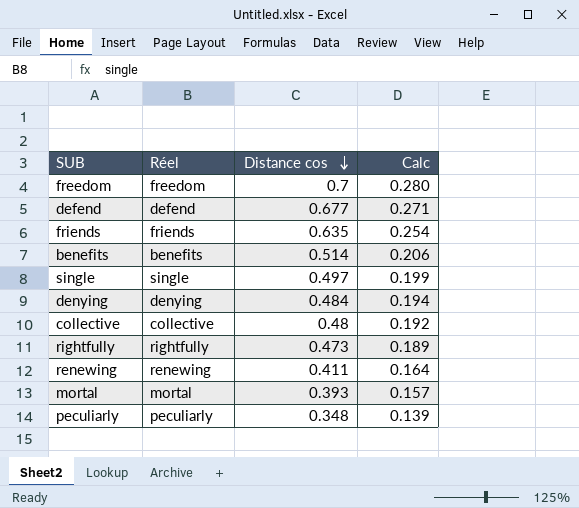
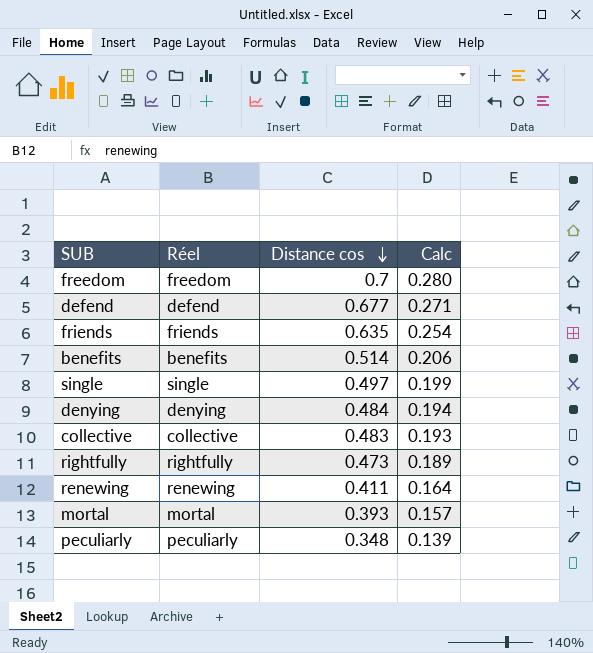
collective | Distance cos: 0.48 -> 0.483
collective | Calc: 0.192 -> 0.193

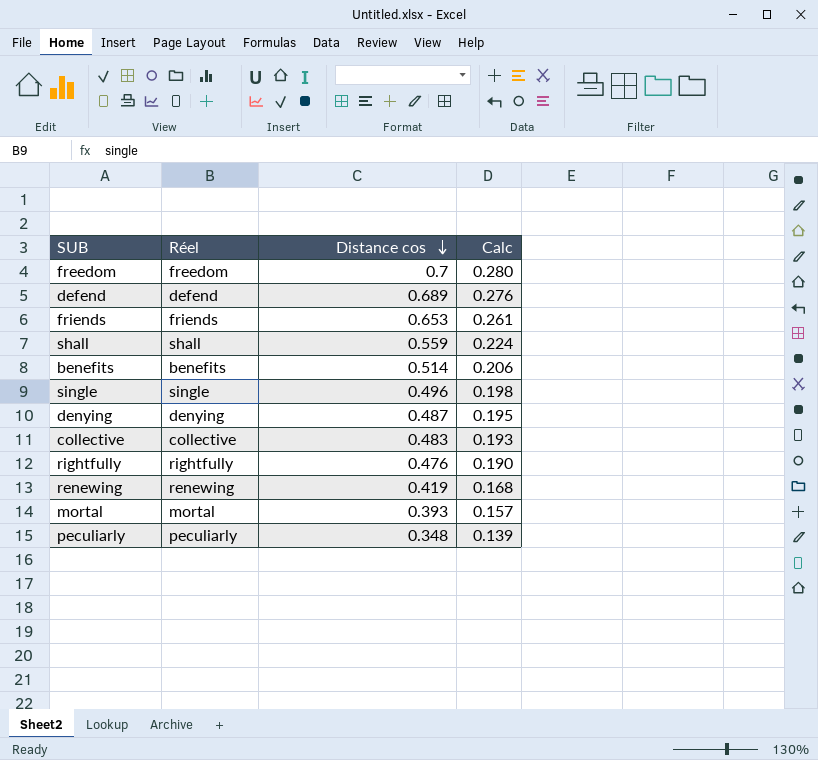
defend | Distance cos: 0.677 -> 0.689
defend | Calc: 0.271 -> 0.276
friends | Distance cos: 0.635 -> 0.653
friends | Calc: 0.254 -> 0.261
row shall: none -> shall | 0.559 | 0.224
single | Distance cos: 0.497 -> 0.496
single | Calc: 0.199 -> 0.198
denying | Distance cos: 0.484 -> 0.487
denying | Calc: 0.194 -> 0.195
rightfully | Distance cos: 0.473 -> 0.476
rightfully | Calc: 0.189 -> 0.190
renewing | Distance cos: 0.411 -> 0.419
renewing | Calc: 0.164 -> 0.168

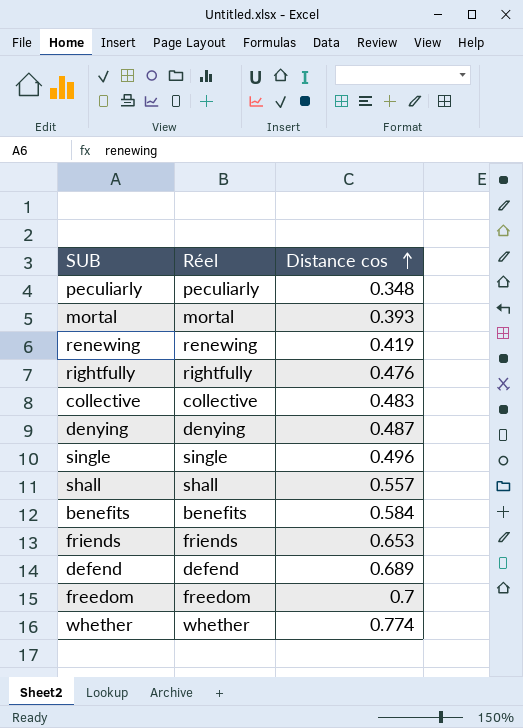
row order: Distance cos descending -> Distance cos ascending
column Calc | formula: [Distance cos] * 0.4 -> none
shall | Distance cos: 0.559 -> 0.557
benefits | Distance cos: 0.514 -> 0.584
row whether: none -> whether | 0.774

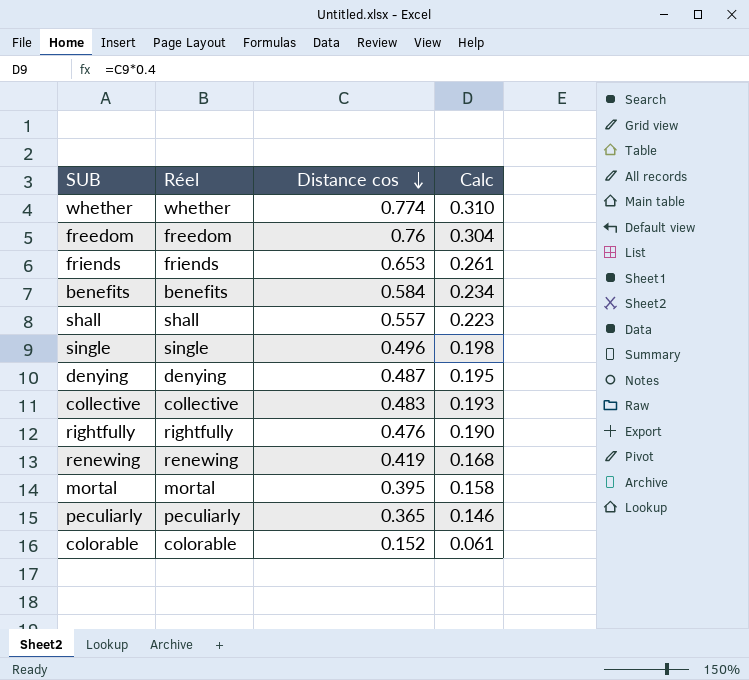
row order: Distance cos ascending -> Distance cos descending
column Calc | formula: none -> [Distance cos] * 0.4
row defend: defend | 0.689 -> none
freedom | Distance cos: 0.7 -> 0.76
mortal | Distance cos: 0.393 -> 0.395
peculiarly | Distance cos: 0.348 -> 0.365
row colorable: none -> colorable | 0.152 | 0.061

